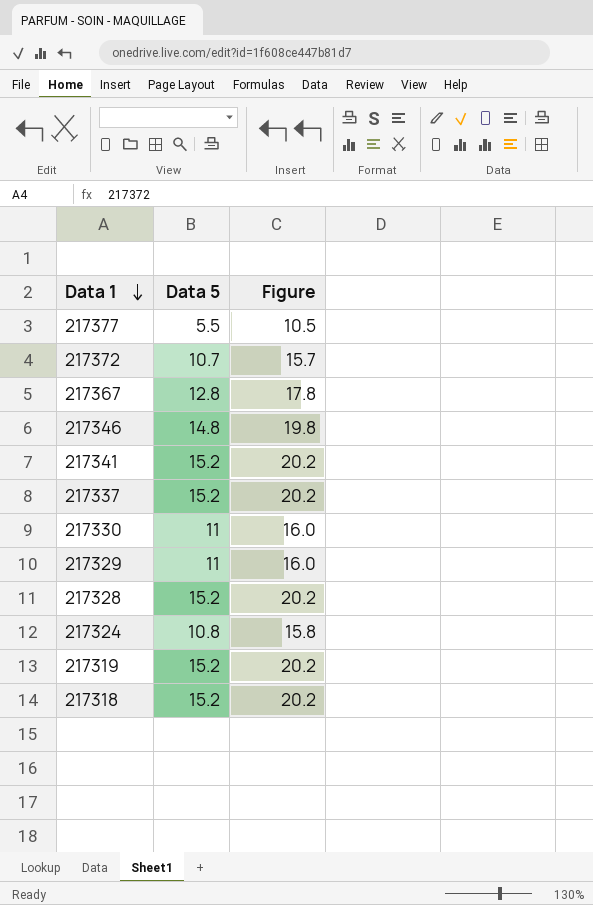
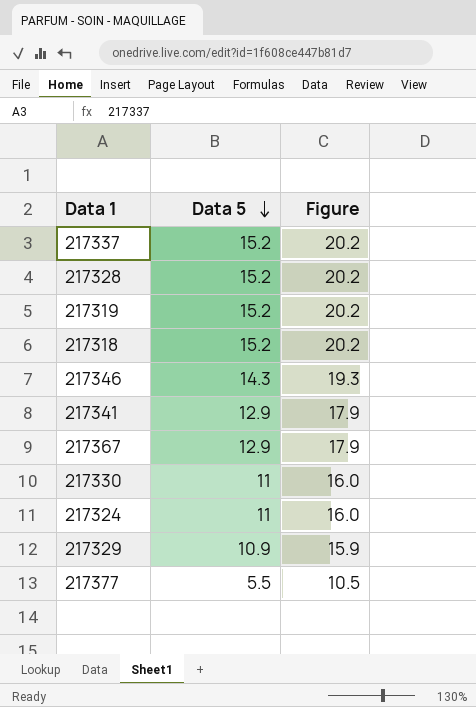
row order: Data 1 descending -> Data 5 descending
row 217372: 10.7 | 15.7 -> none
217346 | Data 5: 14.8 -> 14.3
217346 | Figure: 19.8 -> 19.3
217341 | Data 5: 15.2 -> 12.9
217341 | Figure: 20.2 -> 17.9
217367 | Data 5: 12.8 -> 12.9
217367 | Figure: 17.8 -> 17.9
217324 | Data 5: 10.8 -> 11
217324 | Figure: 15.8 -> 16.0
217329 | Data 5: 11 -> 10.9
217329 | Figure: 16.0 -> 15.9

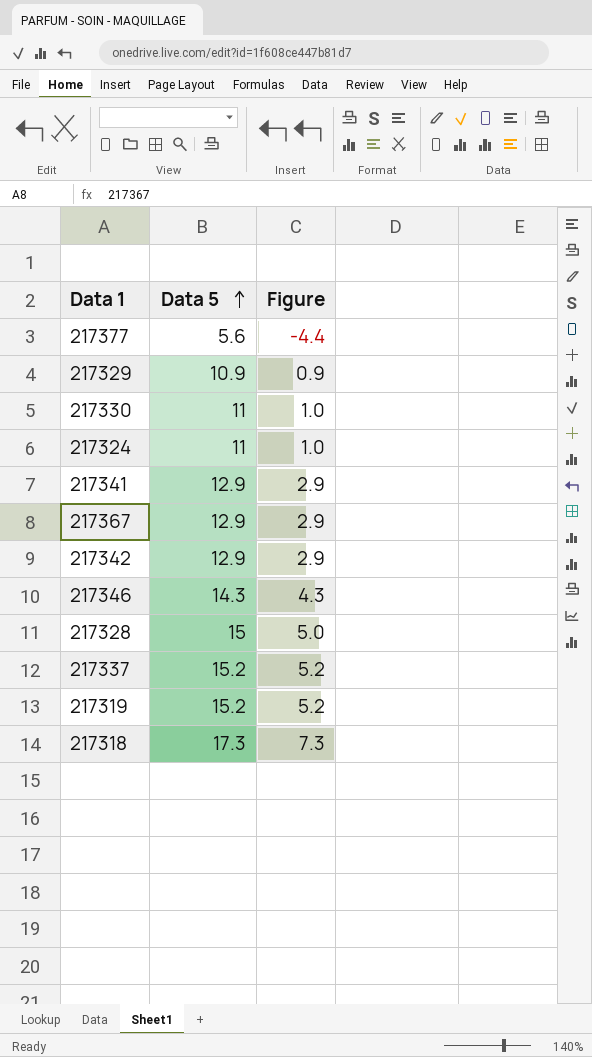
row order: Data 5 descending -> Data 5 ascending
column Figure | formula: [Data 5] + 5 -> [Data 5] - 10
217377 | Data 5: 5.5 -> 5.6
row 217342: none -> 12.9 | 2.9
217328 | Data 5: 15.2 -> 15
217318 | Data 5: 15.2 -> 17.3

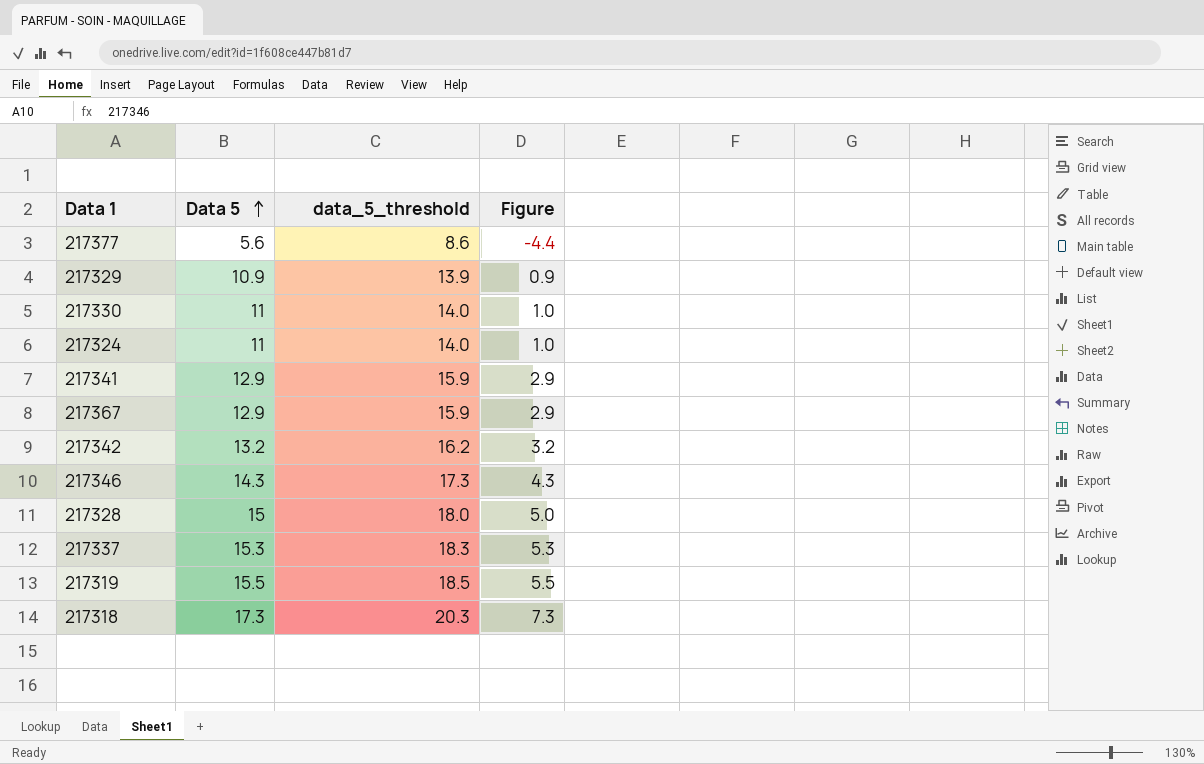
column data_5_threshold | formula: none -> [Data 5] + 3
217342 | Data 5: 12.9 -> 13.2
217342 | Figure: 2.9 -> 3.2
217337 | Data 5: 15.2 -> 15.3
217337 | Figure: 5.2 -> 5.3
217319 | Data 5: 15.2 -> 15.5
217319 | Figure: 5.2 -> 5.5

